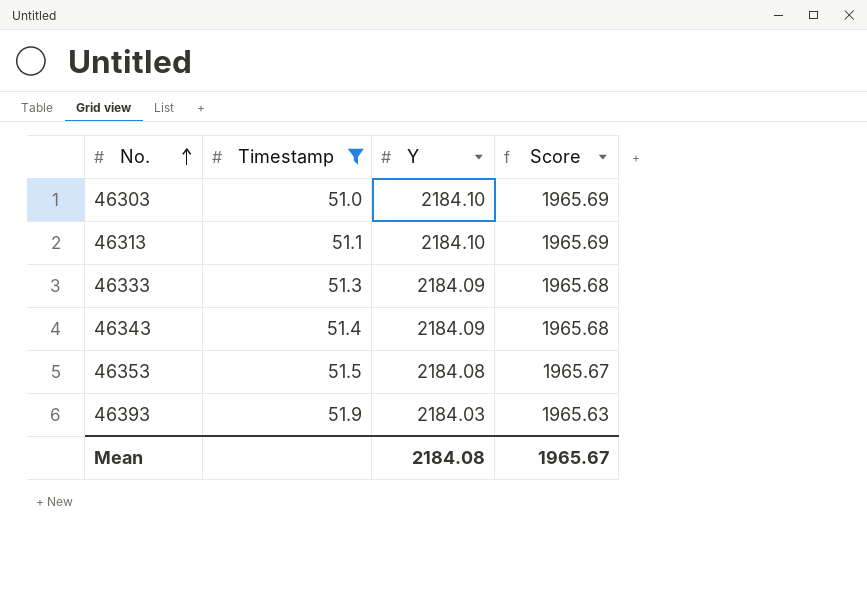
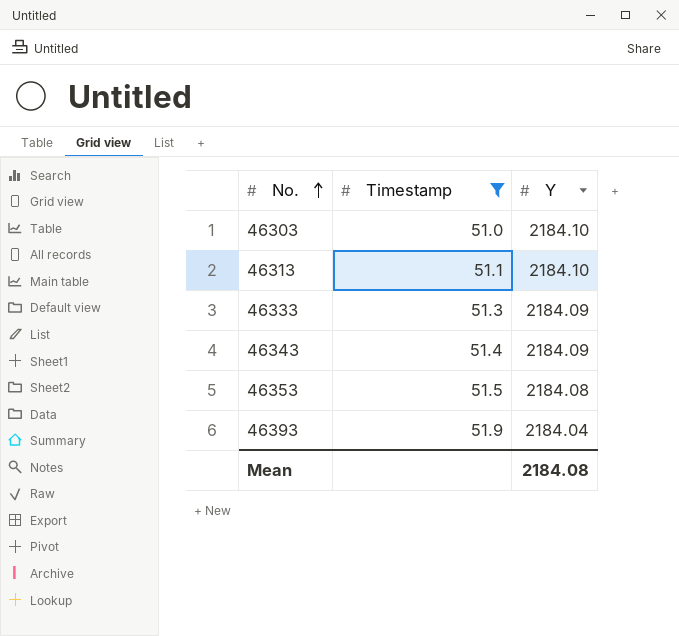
column Score | formula: [Y] * 0.9 -> none
46393 | Y: 2184.03 -> 2184.04

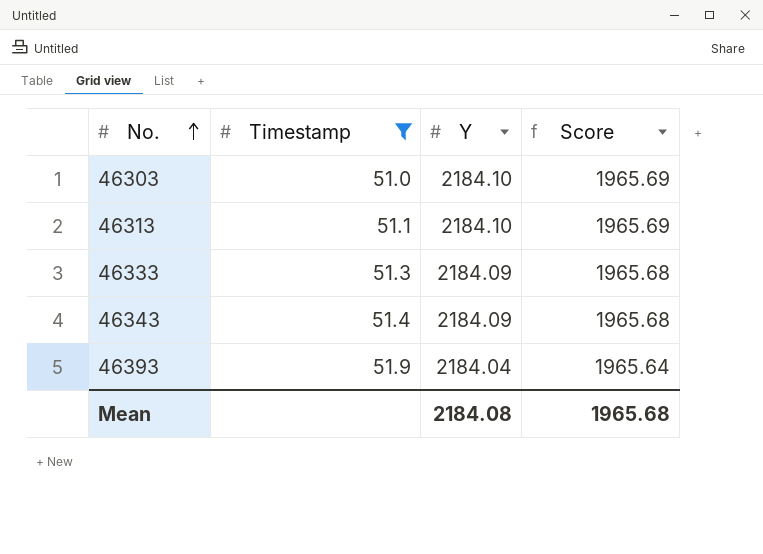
column Score | formula: none -> [Y] * 0.9
row 46353: 51.5 | 2184.08 -> none

